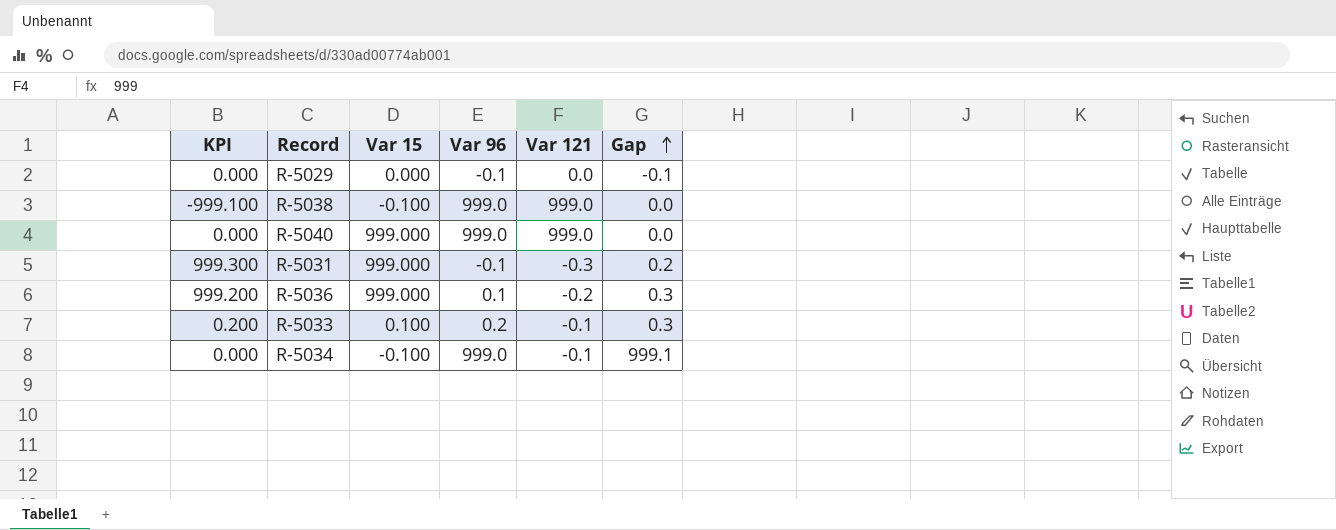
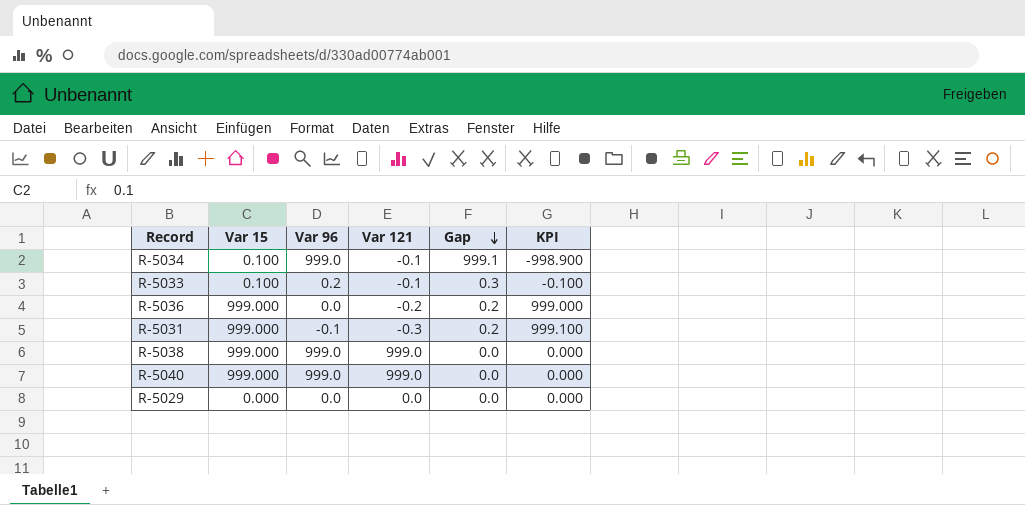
row order: Gap ascending -> Gap descending
column KPI | formula: [Var 15] - [Var 121] -> [Var 15] - [Var 96]
column KPI | position: 1 -> 6
R-5034 | Var 15: -0.100 -> 0.100
R-5036 | Var 96: 0.1 -> 0.0
R-5036 | Gap: 0.3 -> 0.2
R-5038 | Var 15: -0.100 -> 999.000
R-5029 | Var 96: -0.1 -> 0.0
R-5029 | Gap: -0.1 -> 0.0

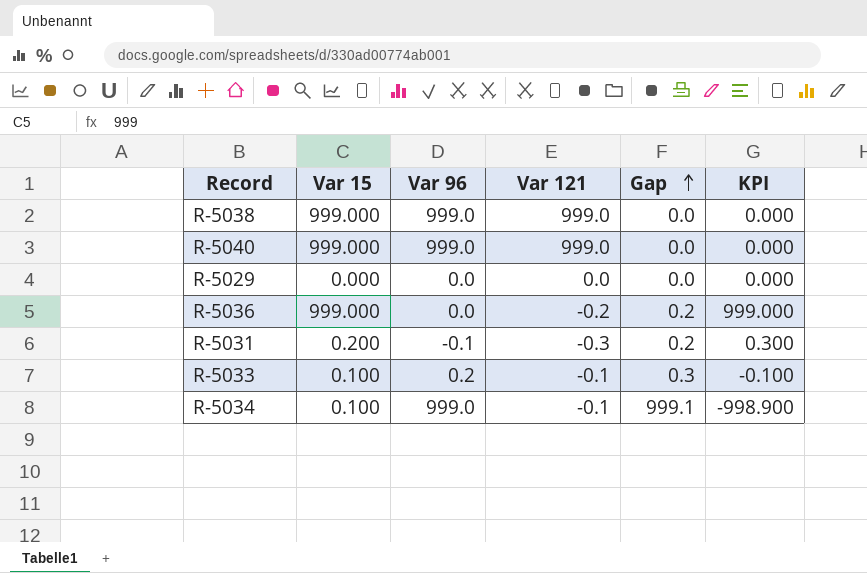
row order: Gap descending -> Gap ascending
R-5031 | Var 15: 999.000 -> 0.200
R-5031 | KPI: 999.100 -> 0.300

